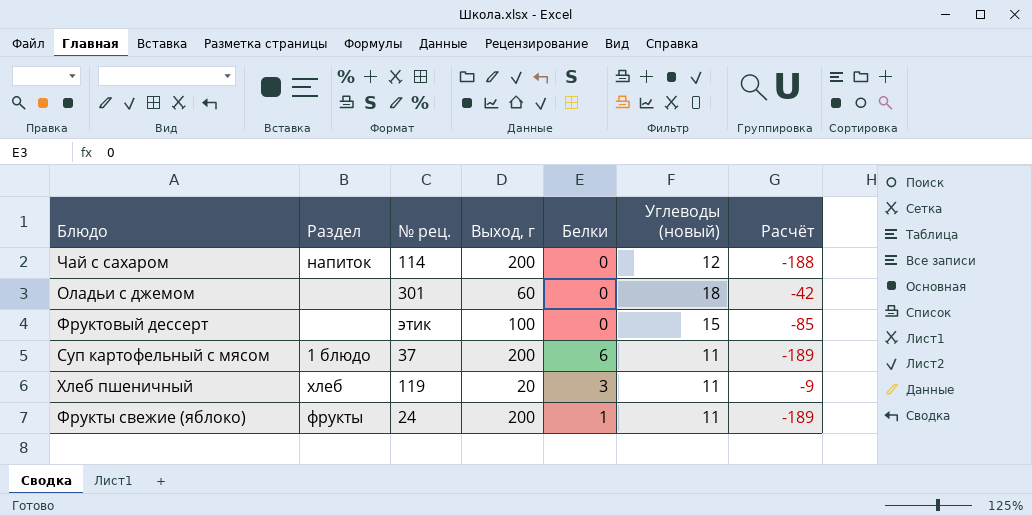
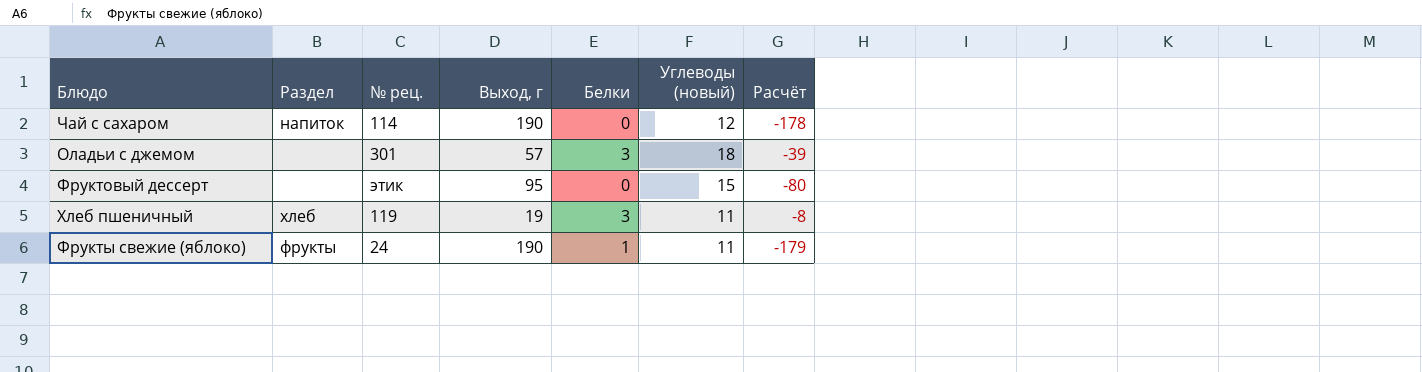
row Суп картофельный с мясом: 1 блюдо | 37 | 200 | 6 | 11 | -189 -> none
Чай с сахаром | Выход, г: 200 -> 190
Чай с сахаром | Расчёт: -188 -> -178
Оладьи с джемом | Выход, г: 60 -> 57
Оладьи с джемом | Белки: 0 -> 3
Оладьи с джемом | Расчёт: -42 -> -39
Фруктовый дессерт | Выход, г: 100 -> 95
Фруктовый дессерт | Расчёт: -85 -> -80
Хлеб пшеничный | Выход, г: 20 -> 19
Хлеб пшеничный | Расчёт: -9 -> -8
Фрукты свежие (яблоко) | Выход, г: 200 -> 190
Фрукты свежие (яблоко) | Расчёт: -189 -> -179

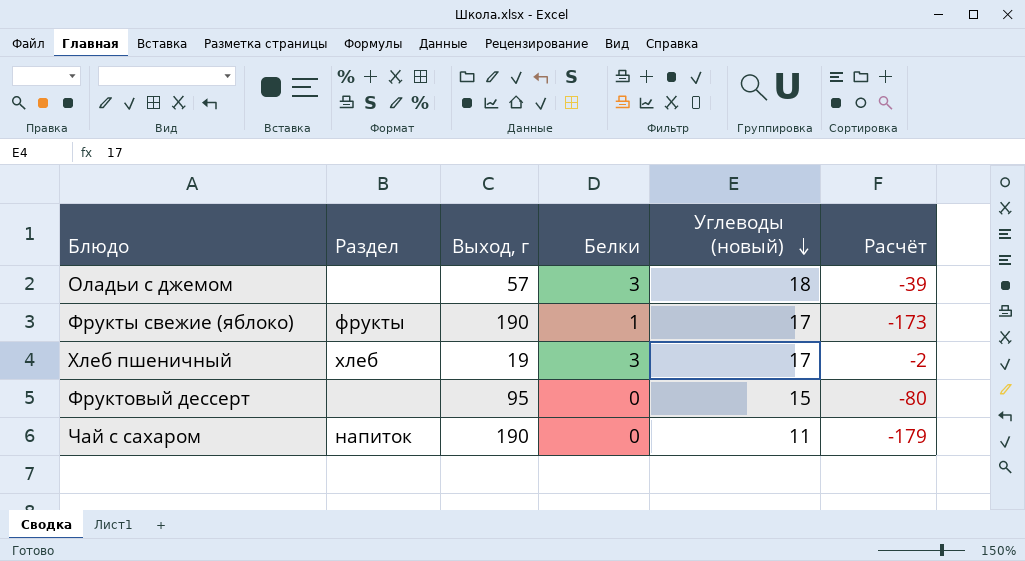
row order: none -> Углеводы (новый) descending
column № рец. | position: 3 -> none
Фрукты свежие (яблоко) | Углеводы (новый): 11 -> 17
Фрукты свежие (яблоко) | Расчёт: -179 -> -173
Хлеб пшеничный | Углеводы (новый): 11 -> 17
Хлеб пшеничный | Расчёт: -8 -> -2
Чай с сахаром | Углеводы (новый): 12 -> 11
Чай с сахаром | Расчёт: -178 -> -179

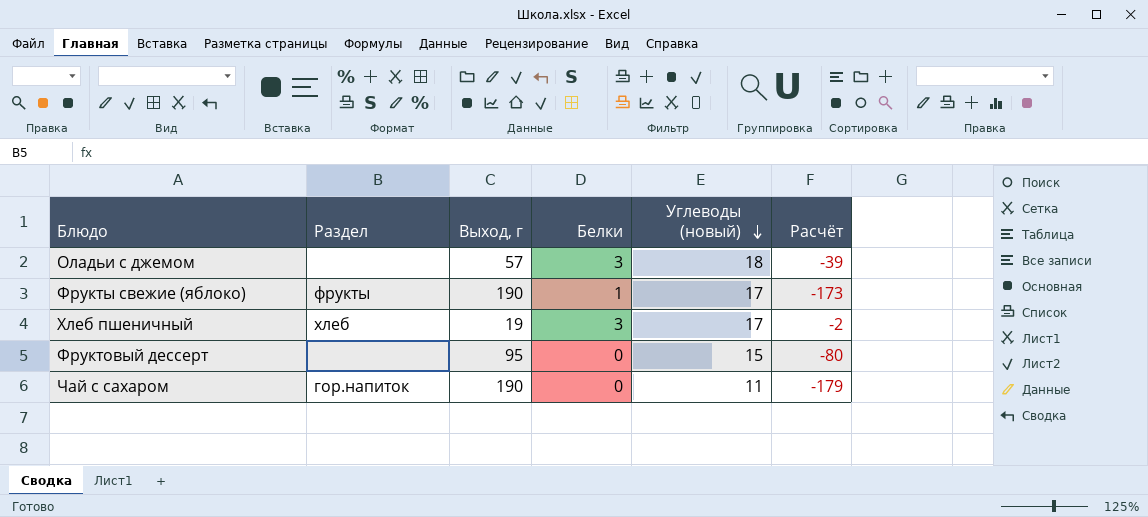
Чай с сахаром | Раздел: напиток -> гор.напиток

